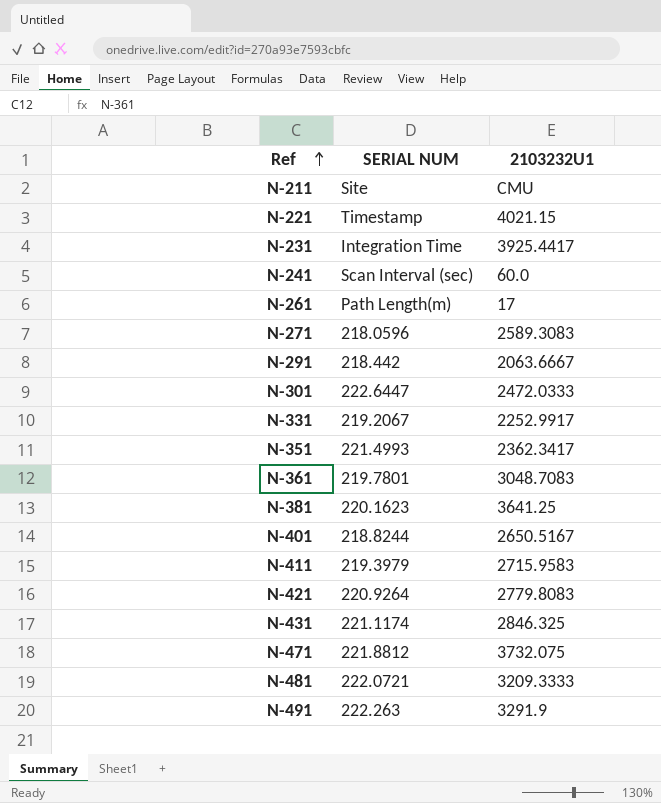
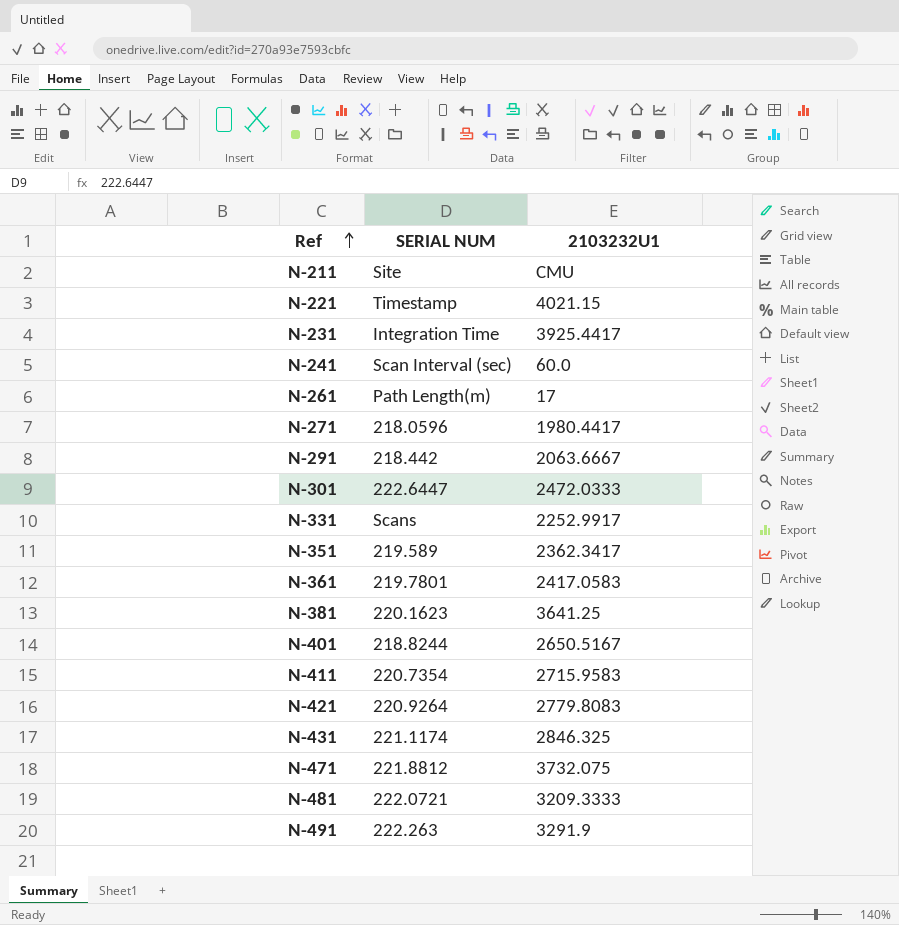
N-271 | 2103232U1: 2589.3083 -> 1980.4417
N-331 | SERIAL NUM: 219.2067 -> Scans
N-351 | SERIAL NUM: 221.4993 -> 219.589
N-361 | 2103232U1: 3048.7083 -> 2417.0583
N-411 | SERIAL NUM: 219.3979 -> 220.7354

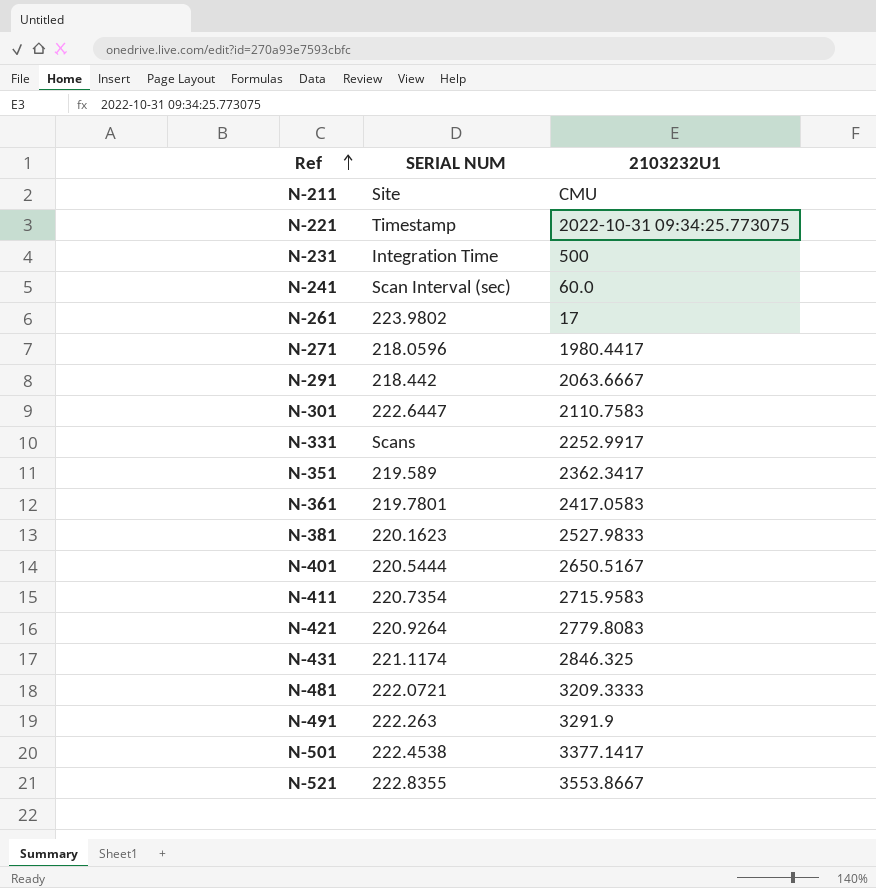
row N-471: 221.8812 | 3732.075 -> none
N-221 | 2103232U1: 4021.15 -> 2022-10-31 09:34:25.773075
N-231 | 2103232U1: 3925.4417 -> 500
N-261 | SERIAL NUM: Path Length(m) -> 223.9802
N-301 | 2103232U1: 2472.0333 -> 2110.7583
N-381 | 2103232U1: 3641.25 -> 2527.9833
N-401 | SERIAL NUM: 218.8244 -> 220.5444
row N-501: none -> 222.4538 | 3377.1417
row N-521: none -> 222.8355 | 3553.8667

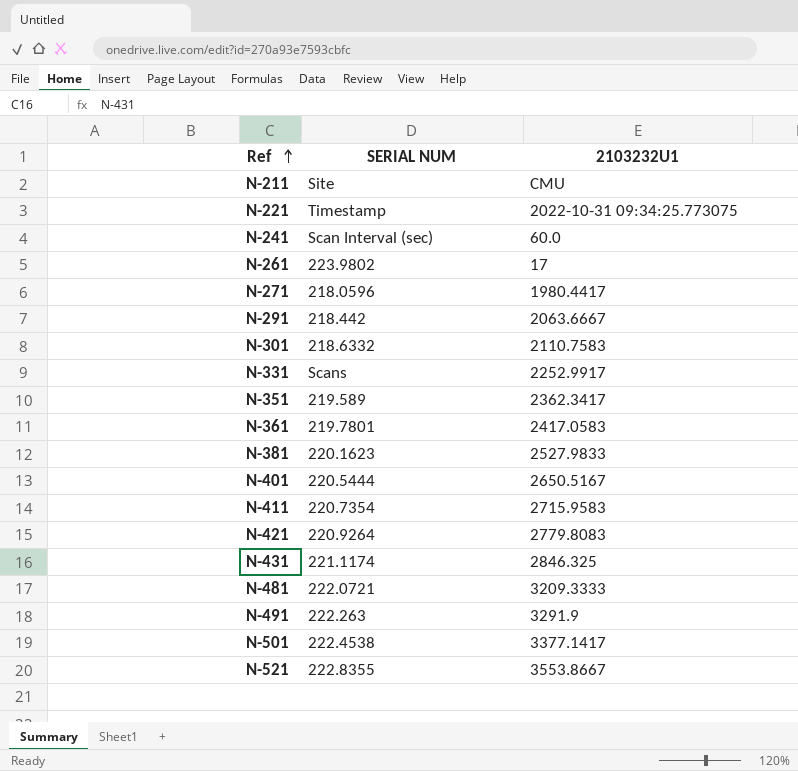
row N-231: Integration Time | 500 -> none
N-301 | SERIAL NUM: 222.6447 -> 218.6332

